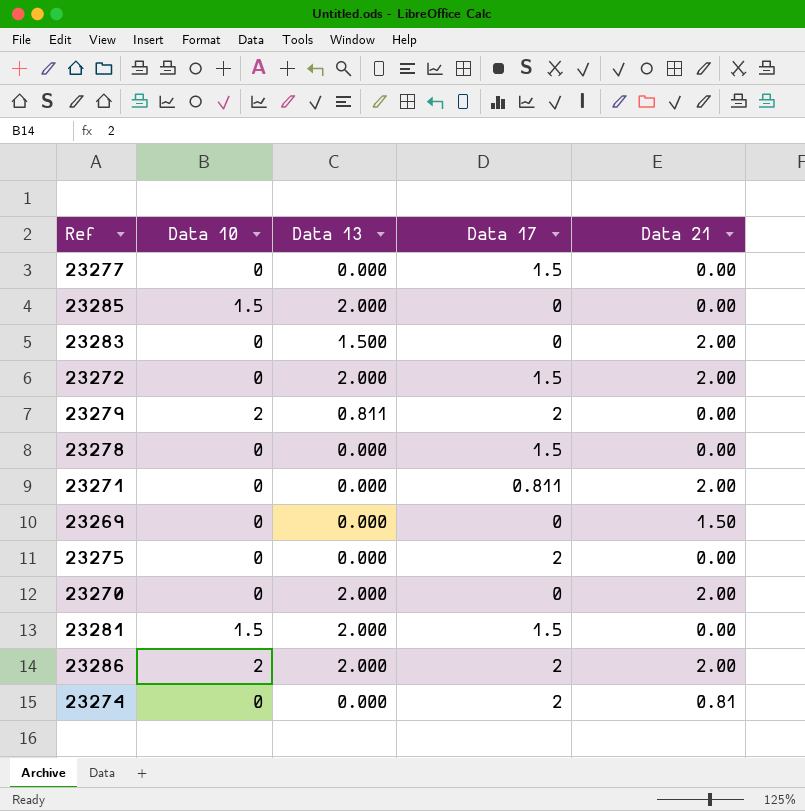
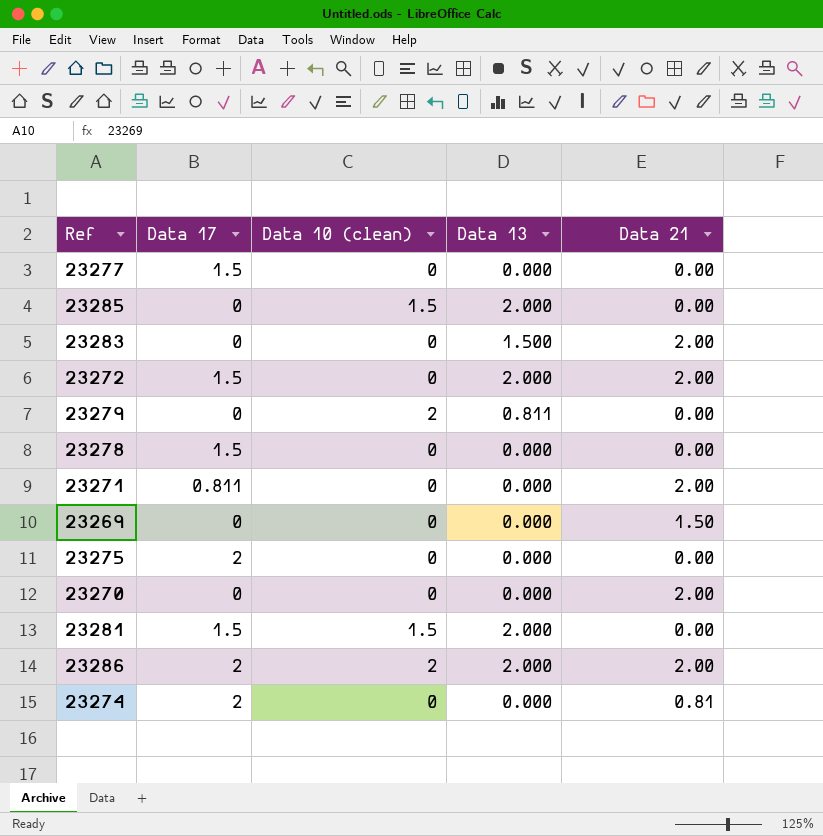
column Data 17 | position: 4 -> 2
column name: Data 10 -> Data 10 (clean)
23279 | Data 17: 2 -> 0
23270 | Data 13: 2.000 -> 0.000

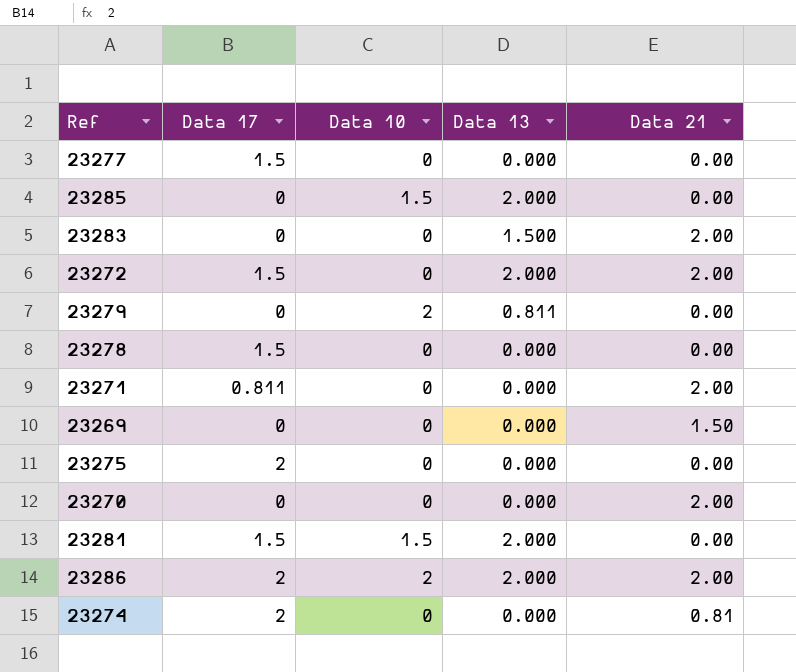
column name: Data 10 (clean) -> Data 10

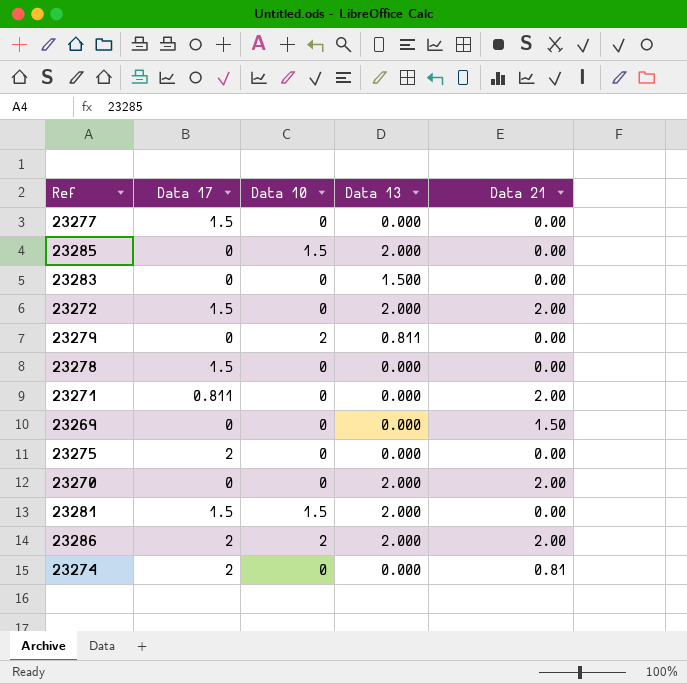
23283 | Data 21: 2.00 -> 0.00
23270 | Data 13: 0.000 -> 2.000

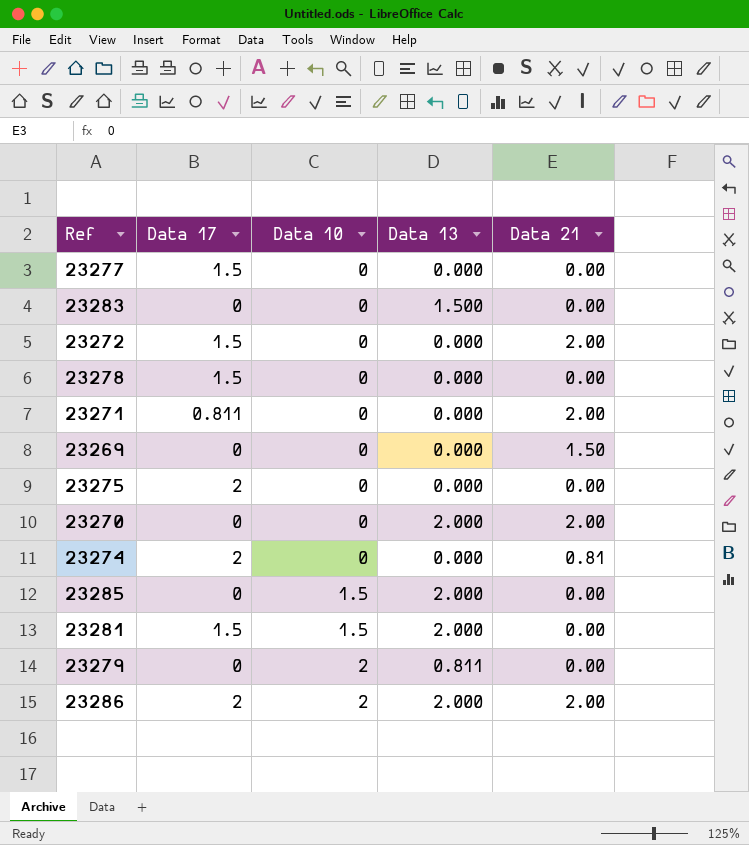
row order: none -> Data 10 ascending
23272 | Data 13: 2.000 -> 0.000

